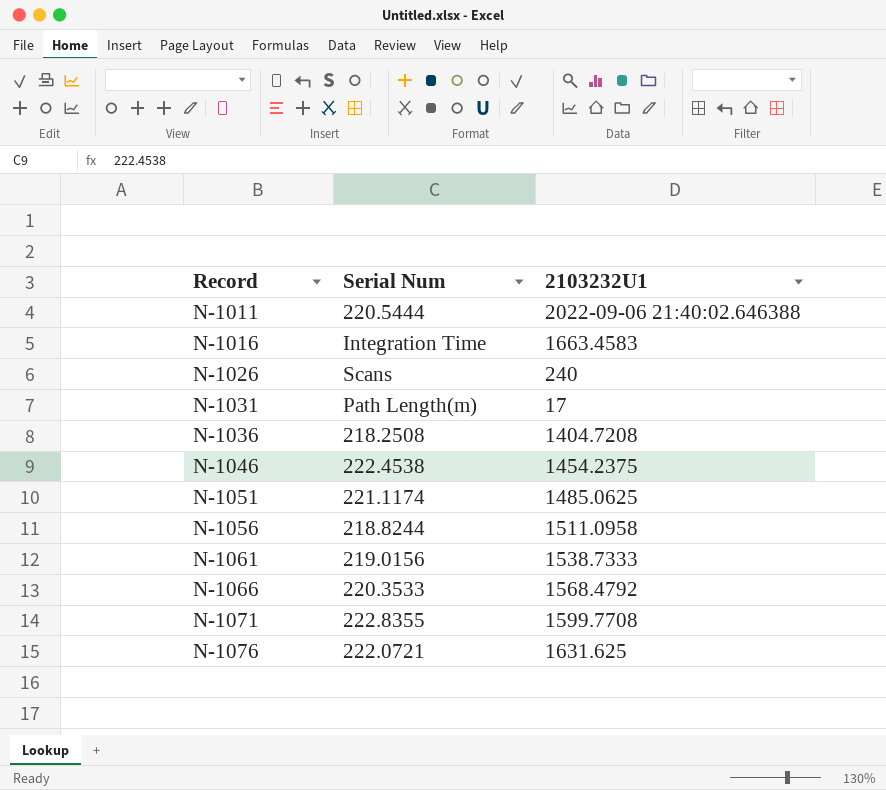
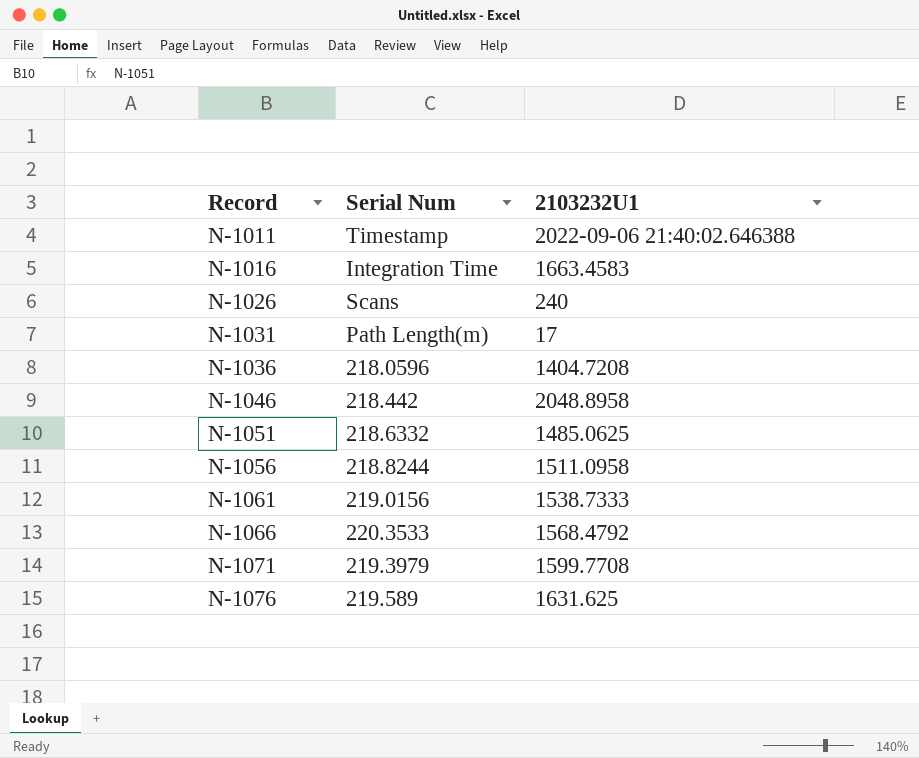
N-1011 | Serial Num: 220.5444 -> Timestamp
N-1036 | Serial Num: 218.2508 -> 218.0596
N-1046 | Serial Num: 222.4538 -> 218.442
N-1046 | 2103232U1: 1454.2375 -> 2048.8958
N-1051 | Serial Num: 221.1174 -> 218.6332
N-1071 | Serial Num: 222.8355 -> 219.3979
N-1076 | Serial Num: 222.0721 -> 219.589

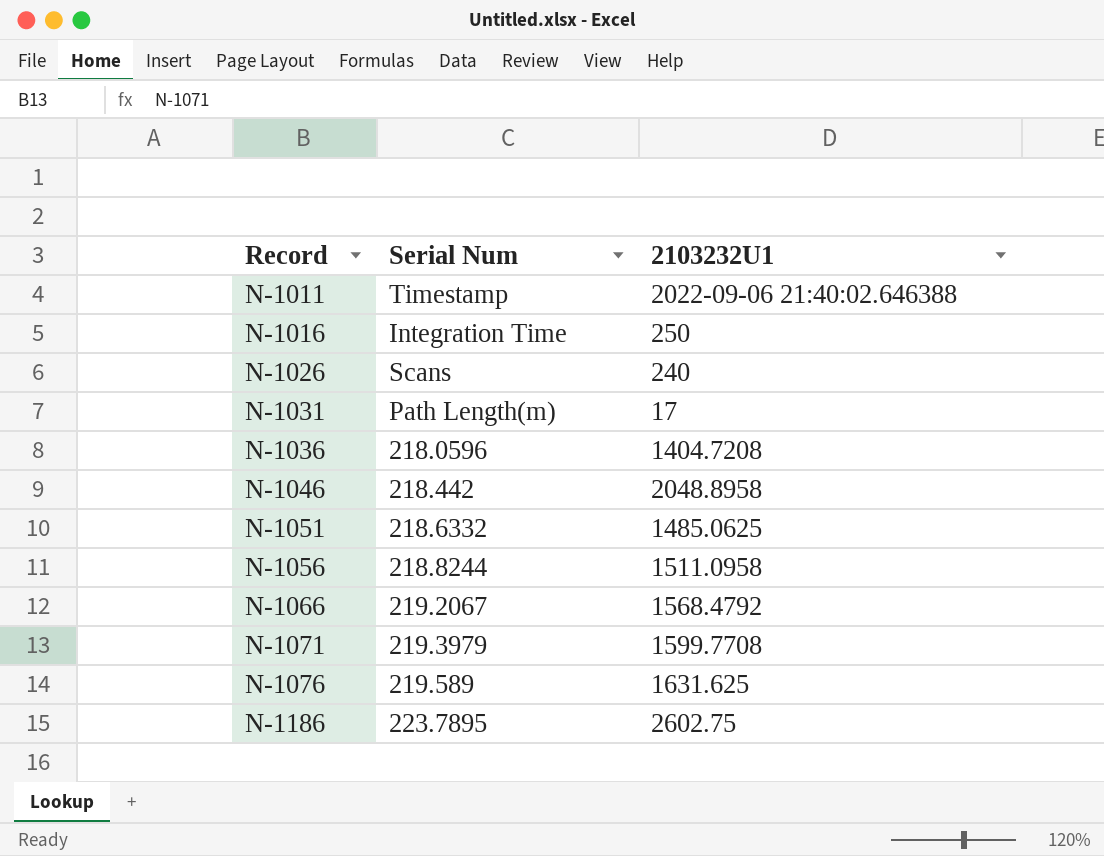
row N-1061: 219.0156 | 1538.7333 -> none
N-1016 | 2103232U1: 1663.4583 -> 250
N-1066 | Serial Num: 220.3533 -> 219.2067
row N-1186: none -> 223.7895 | 2602.75

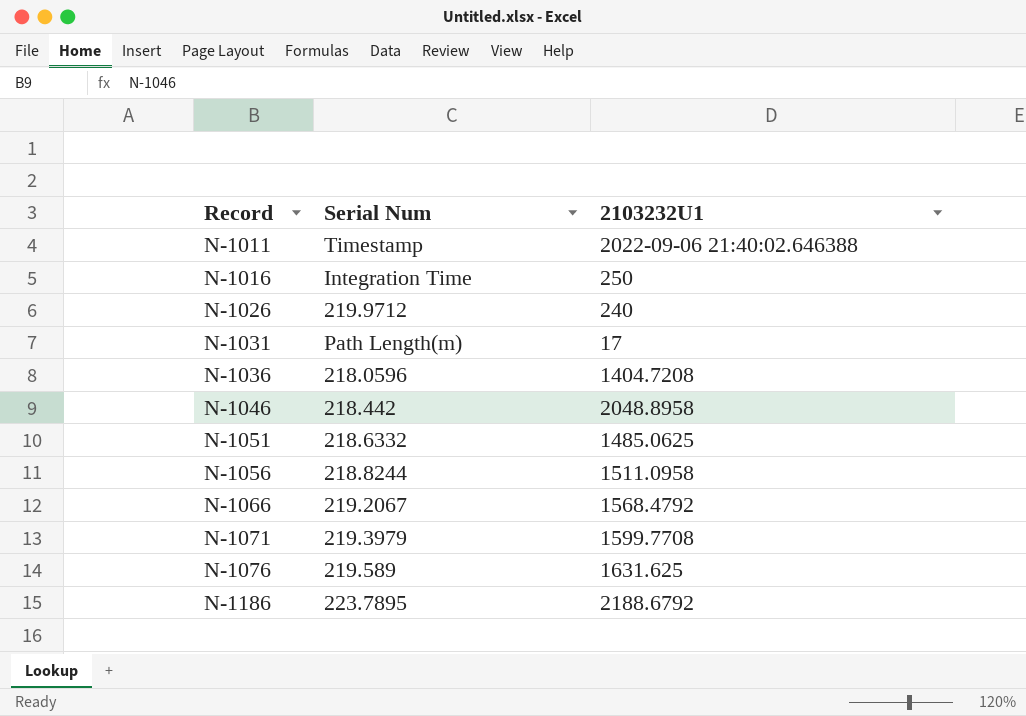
N-1026 | Serial Num: Scans -> 219.9712
N-1186 | 2103232U1: 2602.75 -> 2188.6792

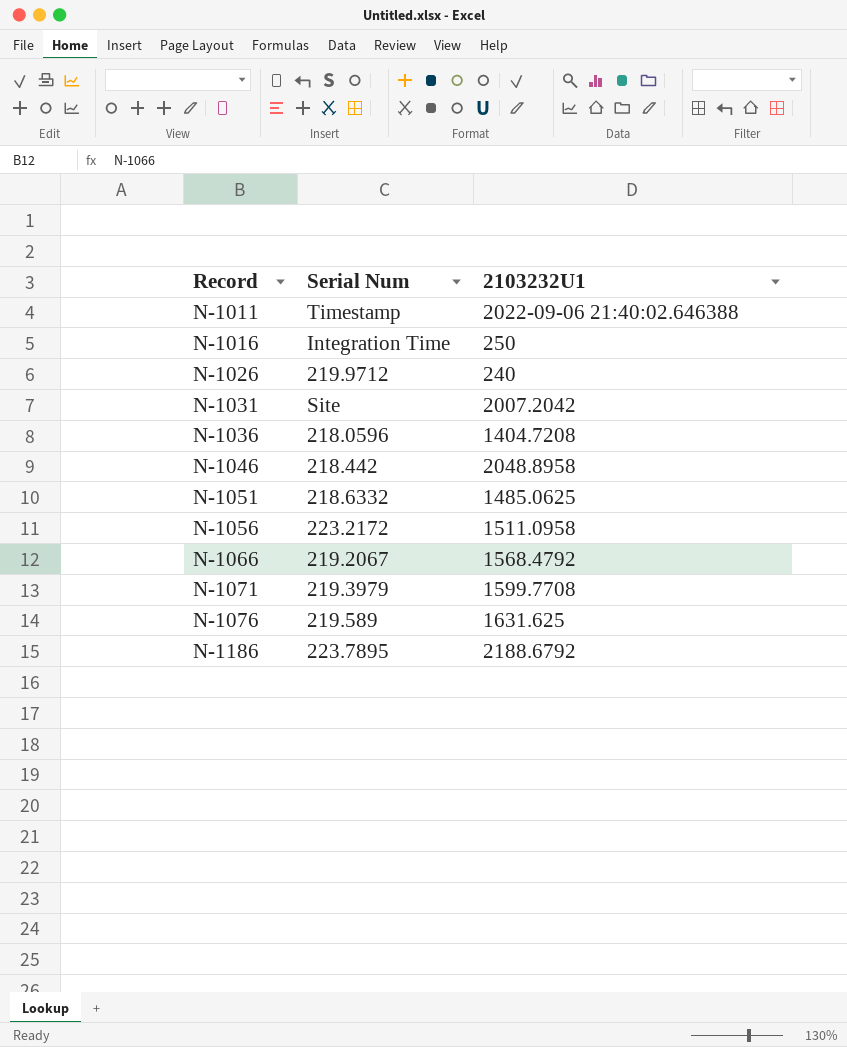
N-1031 | Serial Num: Path Length(m) -> Site
N-1031 | 2103232U1: 17 -> 2007.2042
N-1056 | Serial Num: 218.8244 -> 223.2172

